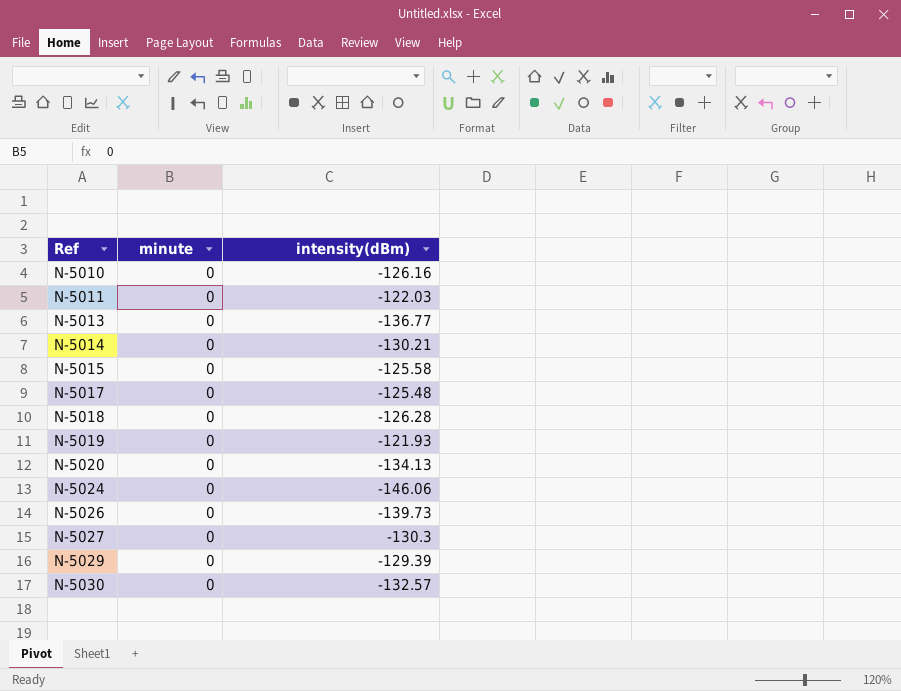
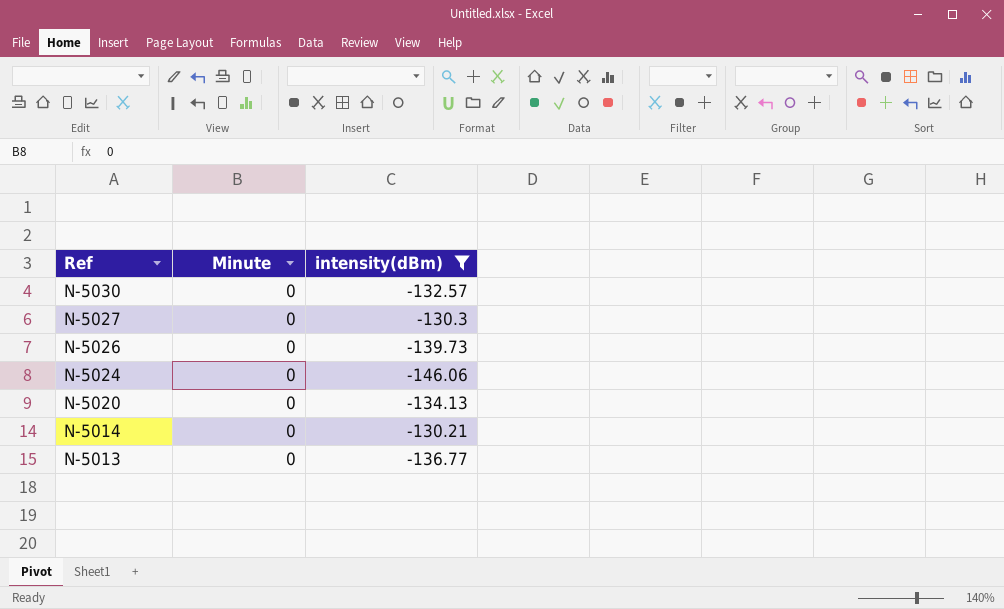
filter: none -> intensity(dBm) <= -130.21
row order: Ref ascending -> Ref descending
column name: minute -> Minute

